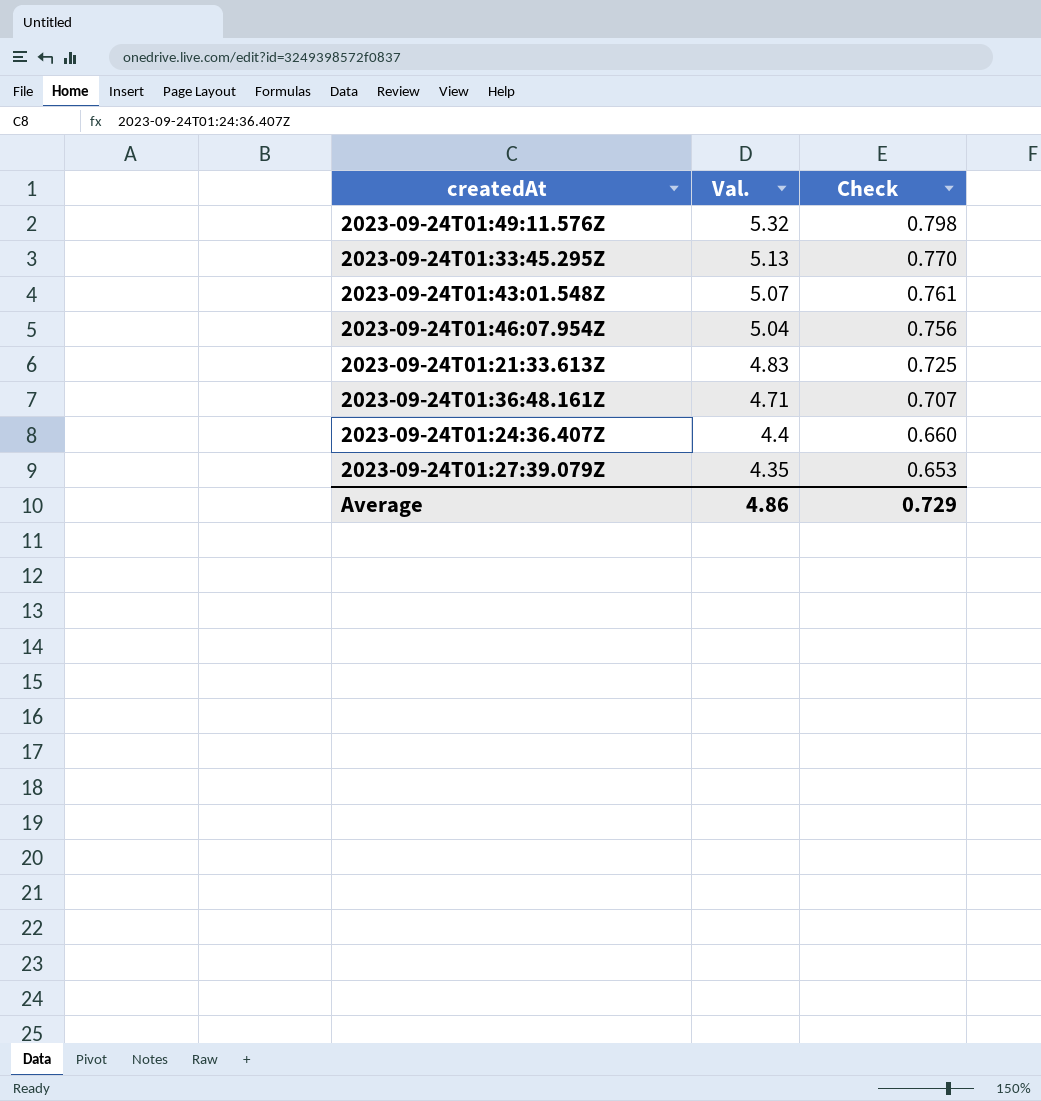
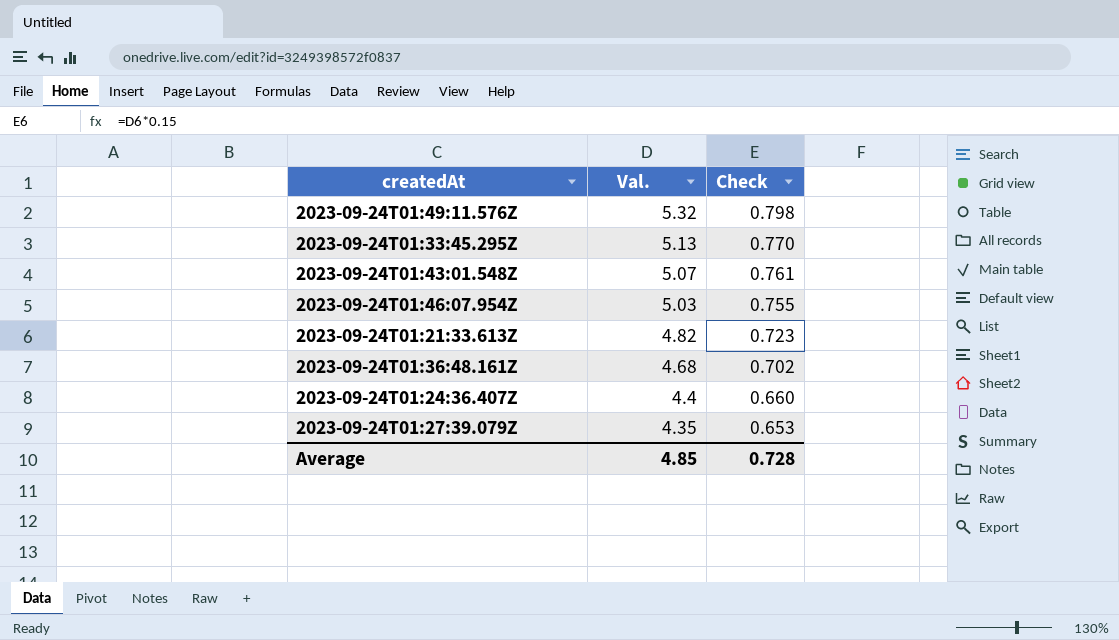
2023-09-24T01:46:07.954Z | Val.: 5.04 -> 5.03
2023-09-24T01:46:07.954Z | Check: 0.756 -> 0.755
2023-09-24T01:21:33.613Z | Val.: 4.83 -> 4.82
2023-09-24T01:21:33.613Z | Check: 0.725 -> 0.723
2023-09-24T01:36:48.161Z | Val.: 4.71 -> 4.68
2023-09-24T01:36:48.161Z | Check: 0.707 -> 0.702
Average | Val.: 4.86 -> 4.85
Average | Check: 0.729 -> 0.728

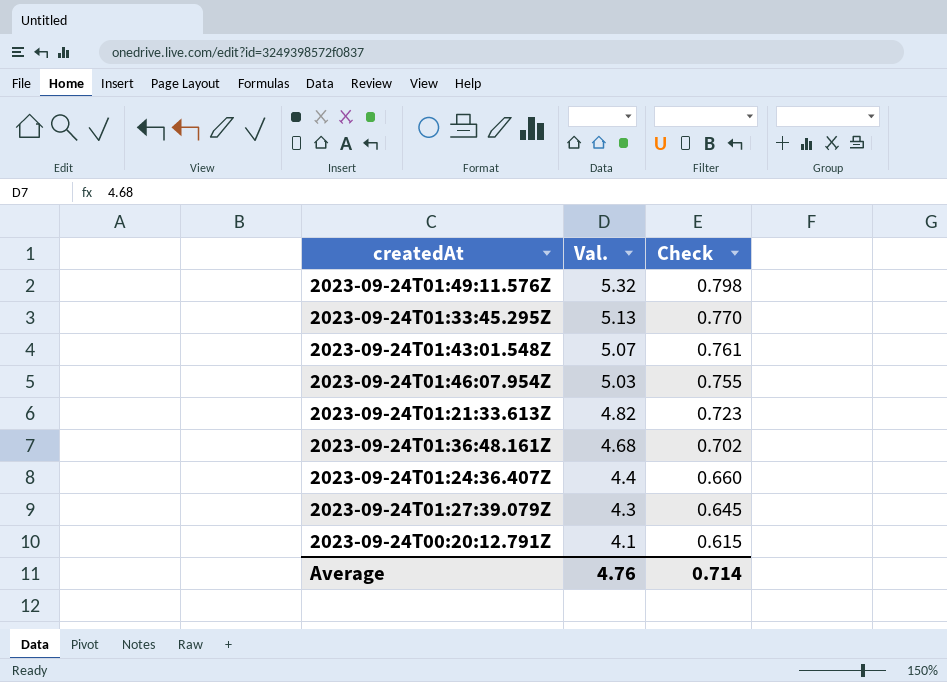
2023-09-24T01:27:39.079Z | Val.: 4.35 -> 4.3
2023-09-24T01:27:39.079Z | Check: 0.653 -> 0.645
row 2023-09-24T00:20:12.791Z: none -> 4.1 | 0.615
Average | Val.: 4.85 -> 4.76
Average | Check: 0.728 -> 0.714

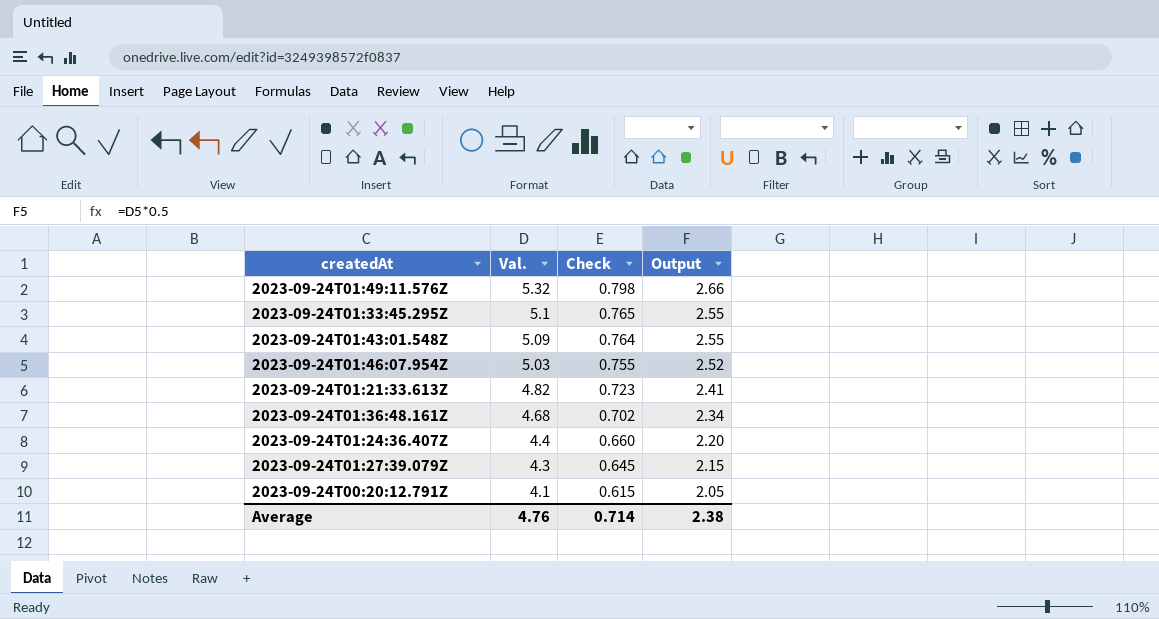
column Output | formula: none -> [Val.] * 0.5
2023-09-24T01:33:45.295Z | Val.: 5.13 -> 5.1
2023-09-24T01:33:45.295Z | Check: 0.770 -> 0.765
2023-09-24T01:43:01.548Z | Val.: 5.07 -> 5.09
2023-09-24T01:43:01.548Z | Check: 0.761 -> 0.764

